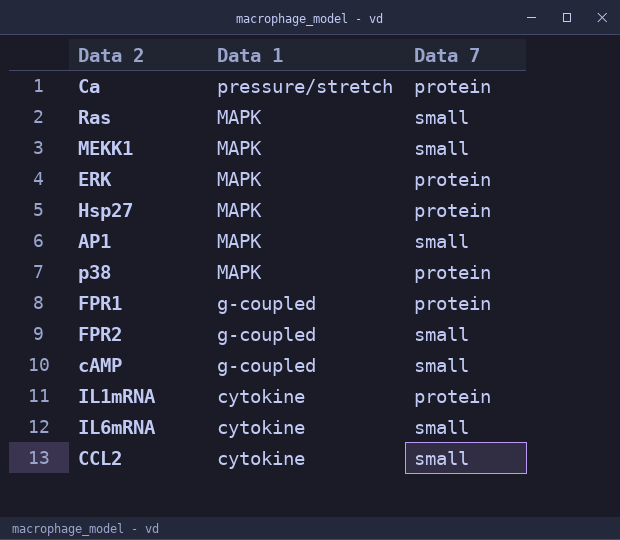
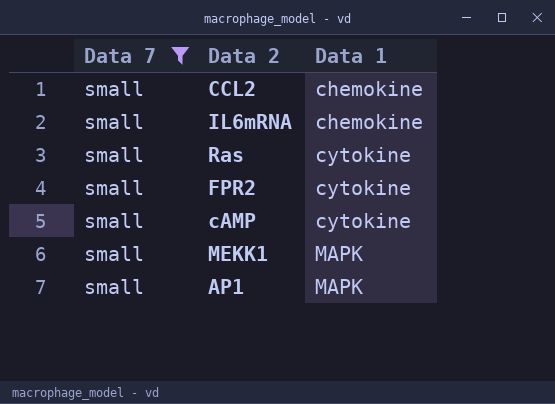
filter: none -> Data 7 = small
row order: Data 1 descending -> Data 1 ascending
column Data 7 | position: 3 -> 1
CCL2 | Data 1: cytokine -> chemokine
IL6mRNA | Data 1: cytokine -> chemokine
Ras | Data 1: MAPK -> cytokine
FPR2 | Data 1: g-coupled -> cytokine
cAMP | Data 1: g-coupled -> cytokine

